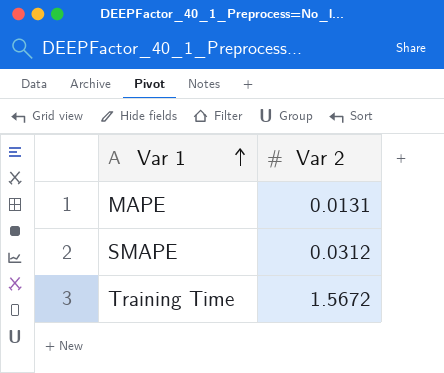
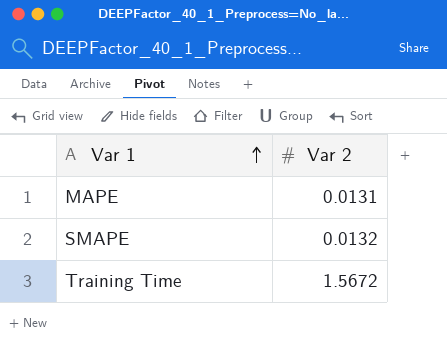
SMAPE | Var 2: 0.0312 -> 0.0132

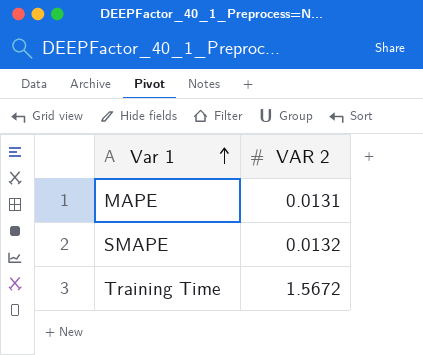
column name: Var 2 -> VAR 2

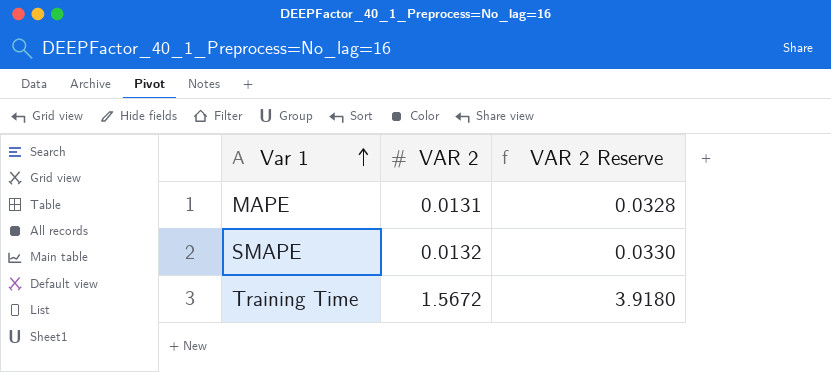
column VAR 2 Reserve | formula: none -> [VAR 2] * 2.5

